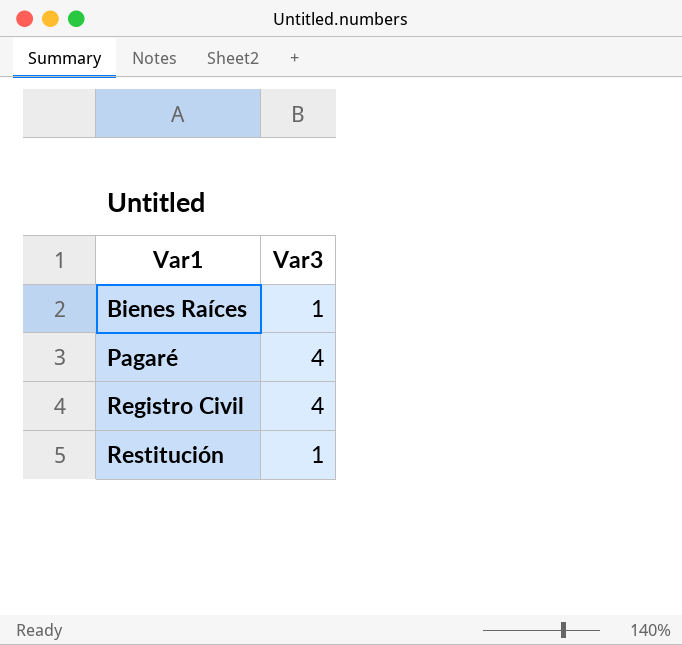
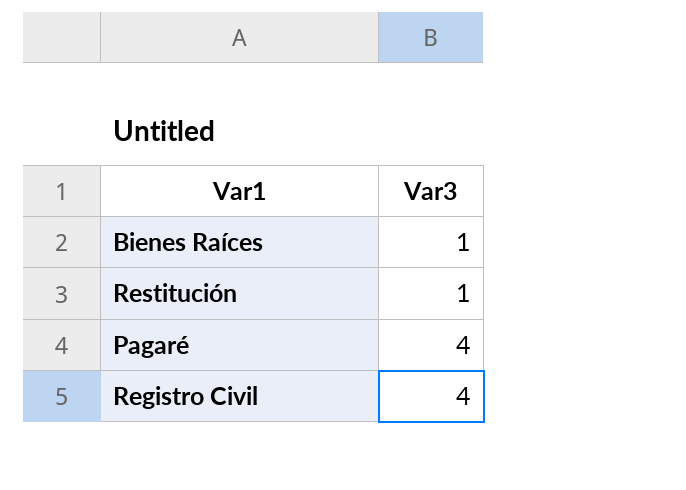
row order: Var1 ascending -> Var3 ascending

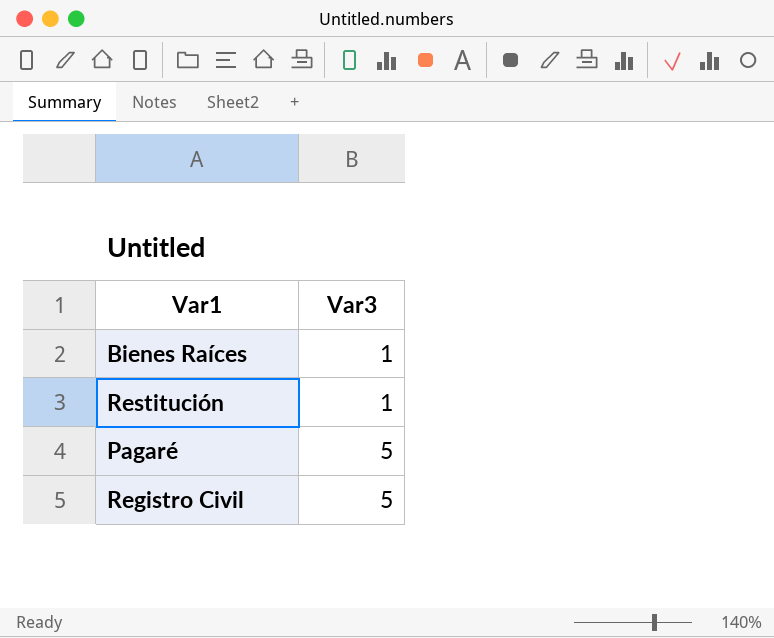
Pagaré | Var3: 4 -> 5
Registro Civil | Var3: 4 -> 5

